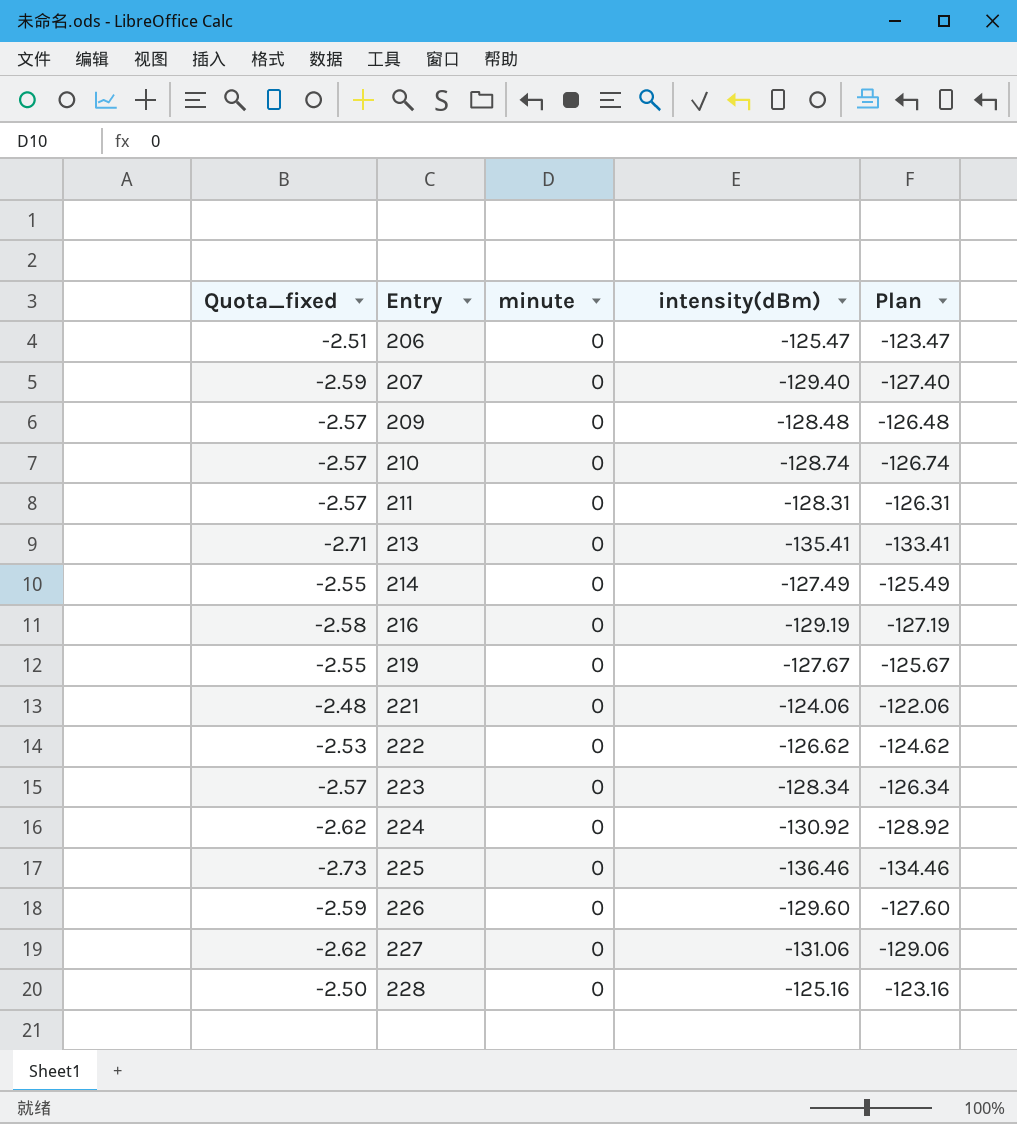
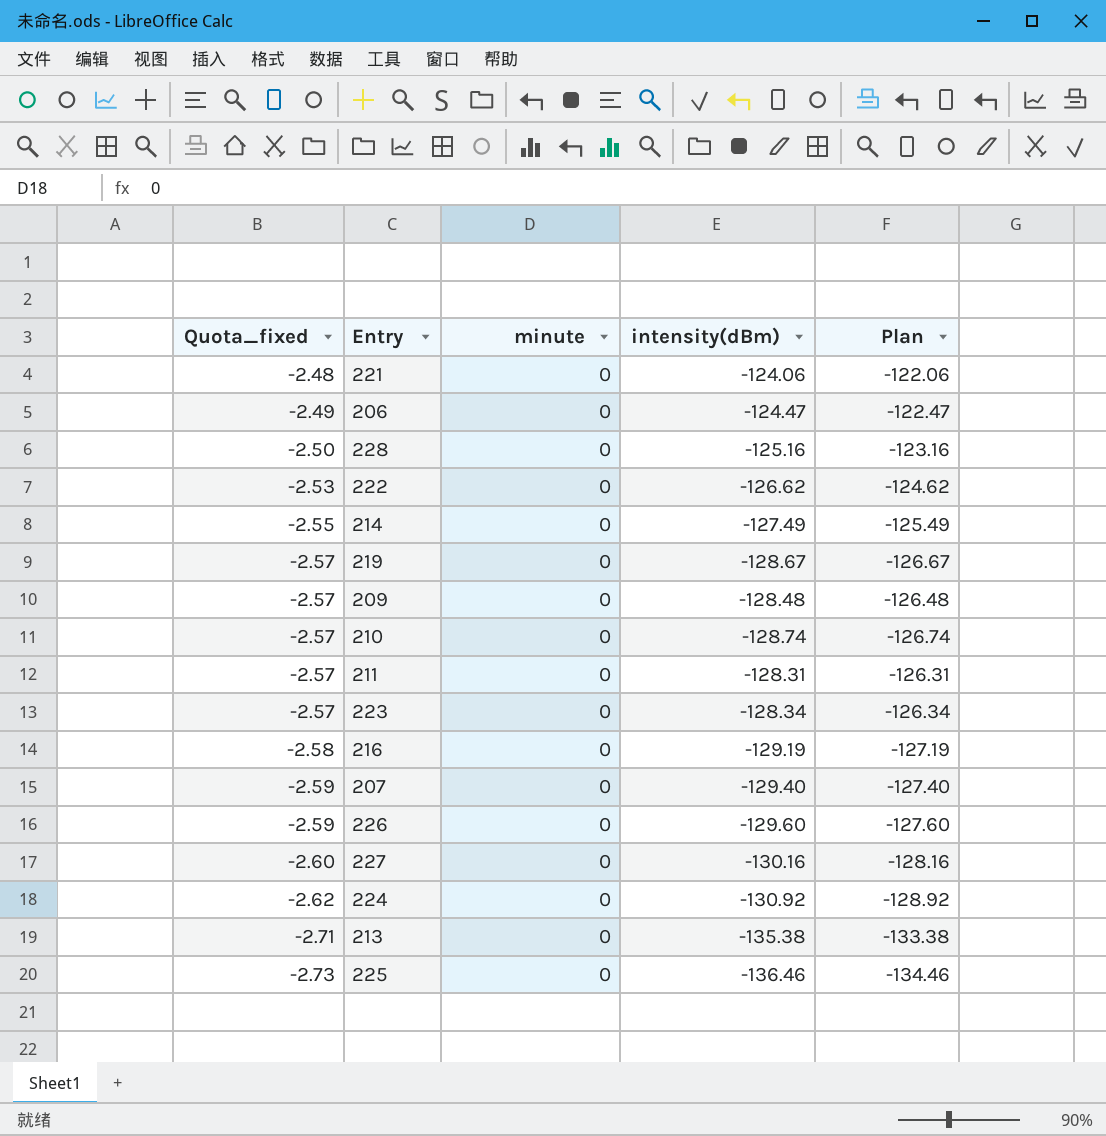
row order: Entry ascending -> Quota_fixed descending
206 | Quota_fixed: -2.51 -> -2.49
206 | intensity(dBm): -125.47 -> -124.47
206 | Plan: -123.47 -> -122.47
219 | Quota_fixed: -2.55 -> -2.57
219 | intensity(dBm): -127.67 -> -128.67
219 | Plan: -125.67 -> -126.67
227 | Quota_fixed: -2.62 -> -2.60
227 | intensity(dBm): -131.06 -> -130.16
227 | Plan: -129.06 -> -128.16
213 | intensity(dBm): -135.41 -> -135.38
213 | Plan: -133.41 -> -133.38

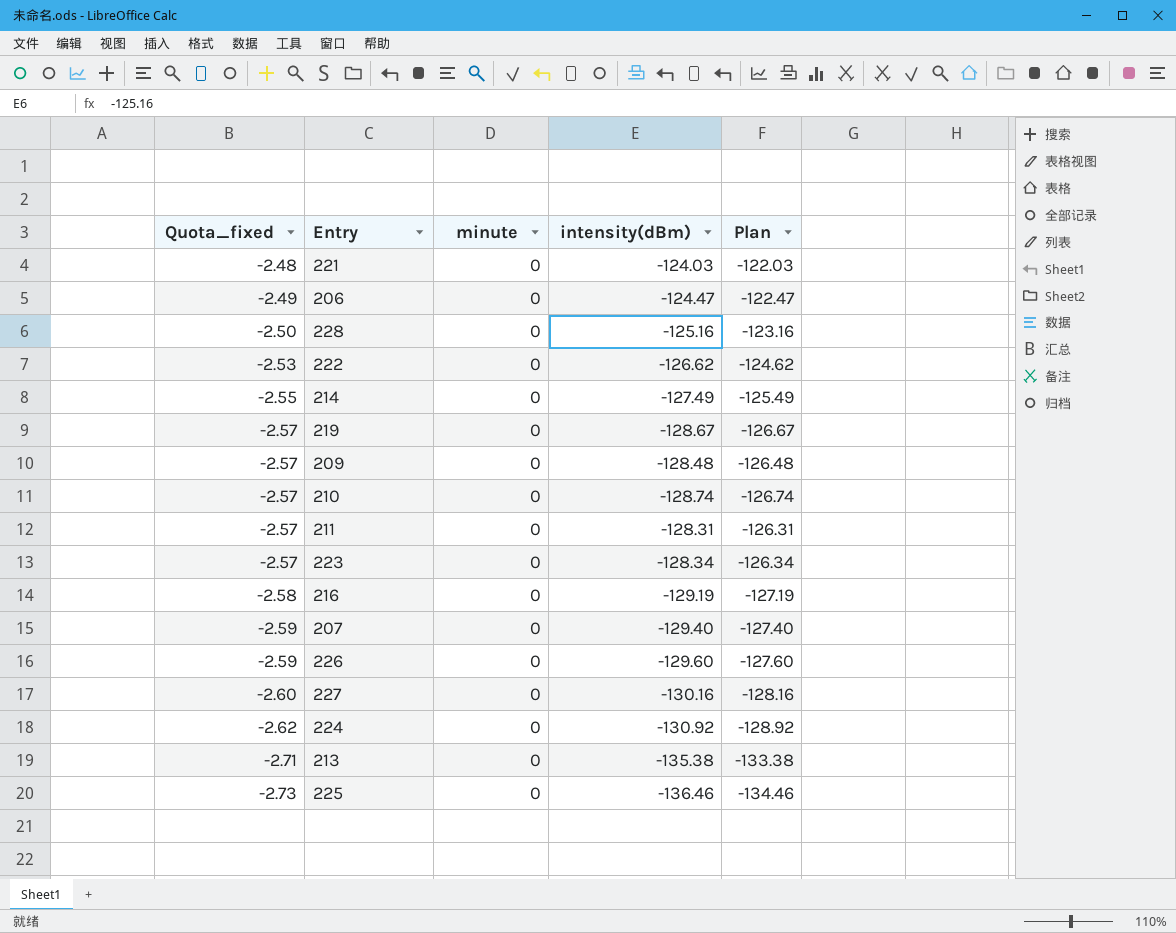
221 | intensity(dBm): -124.06 -> -124.03
221 | Plan: -122.06 -> -122.03

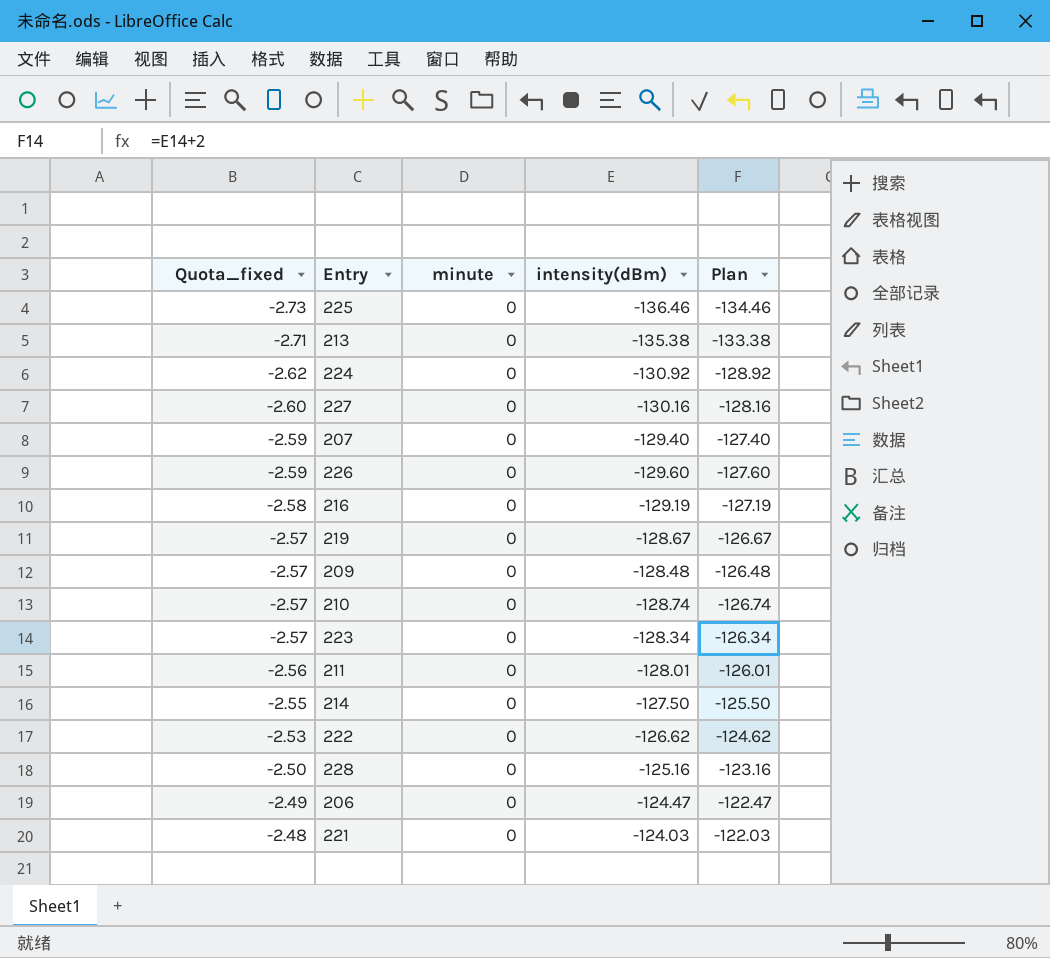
row order: Quota_fixed descending -> Quota_fixed ascending
211 | Quota_fixed: -2.57 -> -2.56
211 | intensity(dBm): -128.31 -> -128.01
211 | Plan: -126.31 -> -126.01
214 | intensity(dBm): -127.49 -> -127.50
214 | Plan: -125.49 -> -125.50

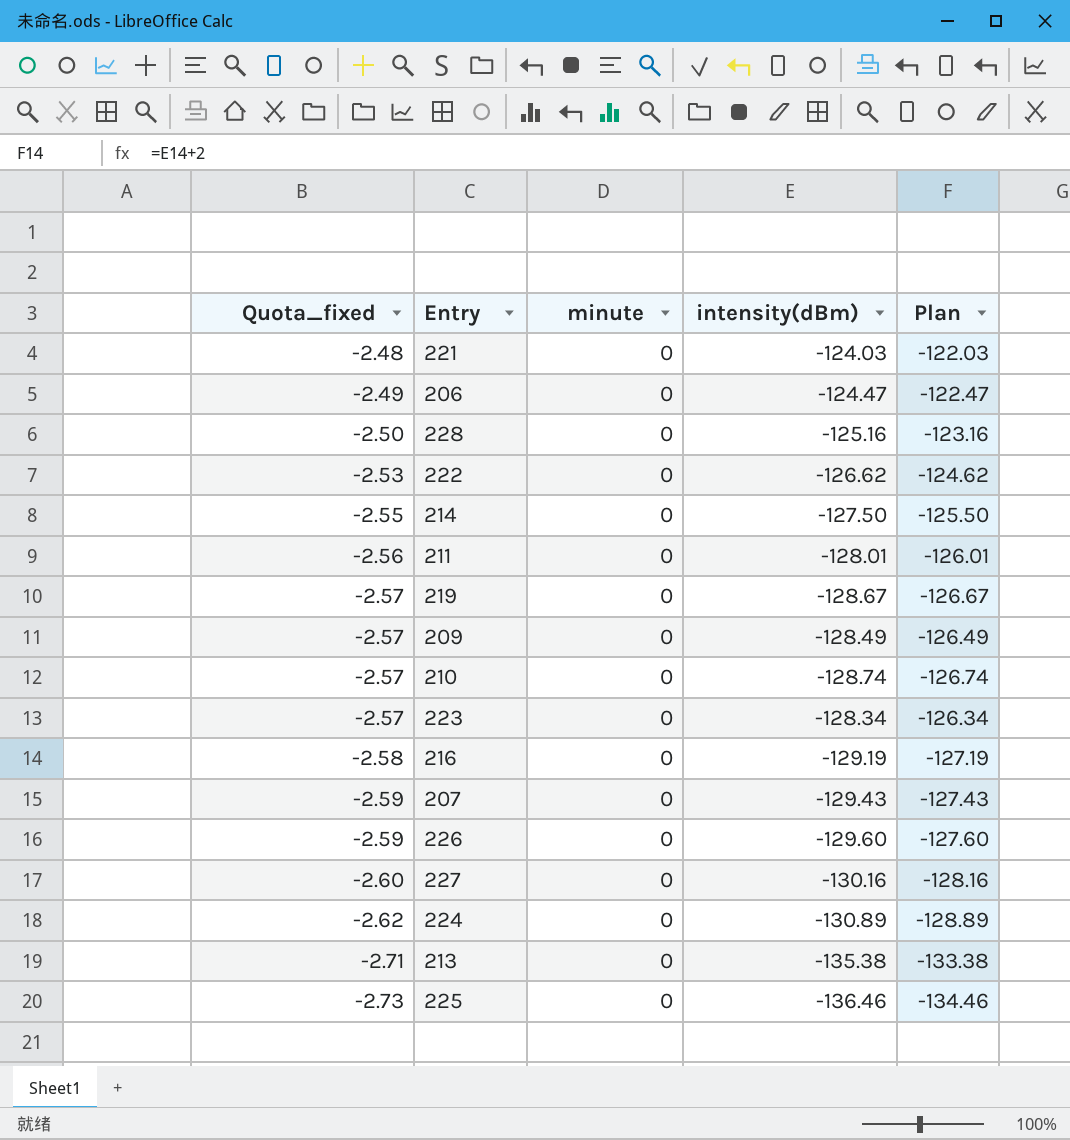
row order: Quota_fixed ascending -> Quota_fixed descending
209 | intensity(dBm): -128.48 -> -128.49
209 | Plan: -126.48 -> -126.49
207 | intensity(dBm): -129.40 -> -129.43
207 | Plan: -127.40 -> -127.43
224 | intensity(dBm): -130.92 -> -130.89
224 | Plan: -128.92 -> -128.89

